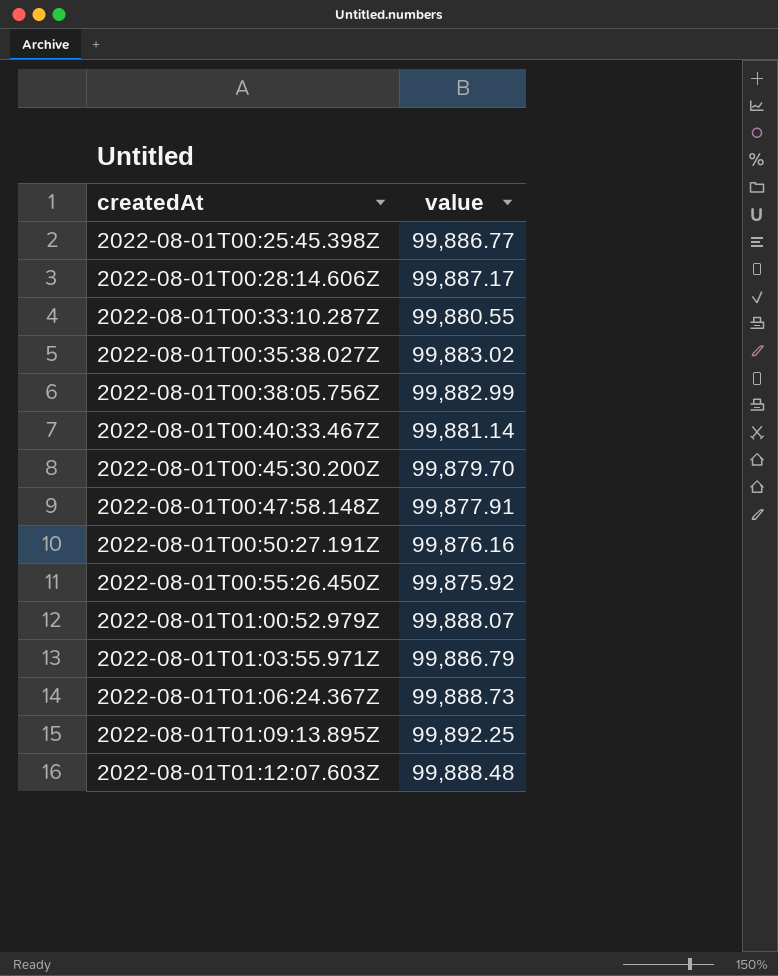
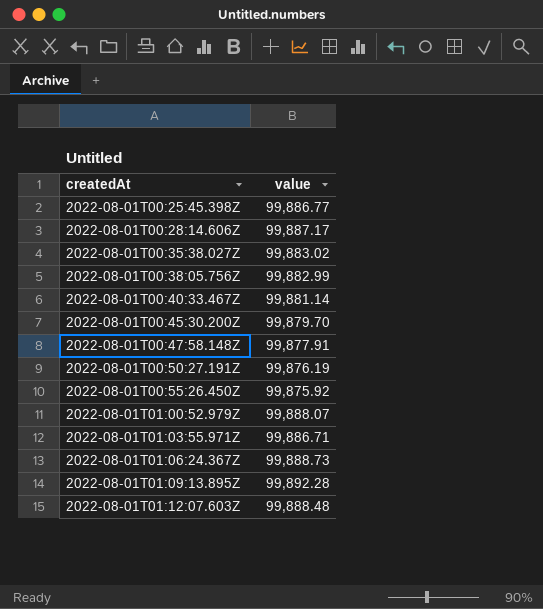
row 2022-08-01T00:33:10.287Z: 99,880.55 -> none
2022-08-01T00:50:27.191Z | value: 99,876.16 -> 99,876.19
2022-08-01T01:03:55.971Z | value: 99,886.79 -> 99,886.71
2022-08-01T01:09:13.895Z | value: 99,892.25 -> 99,892.28

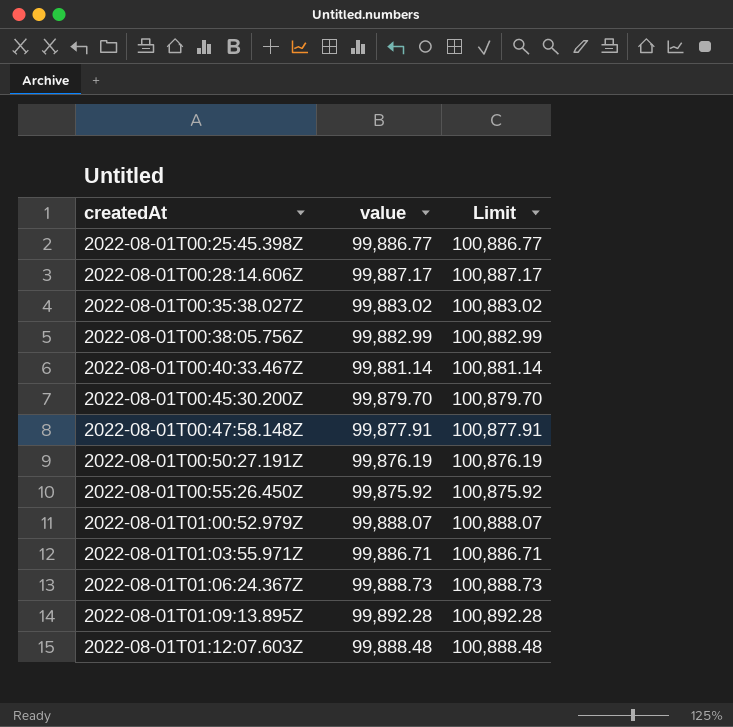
column Limit | formula: none -> [value] + 1000

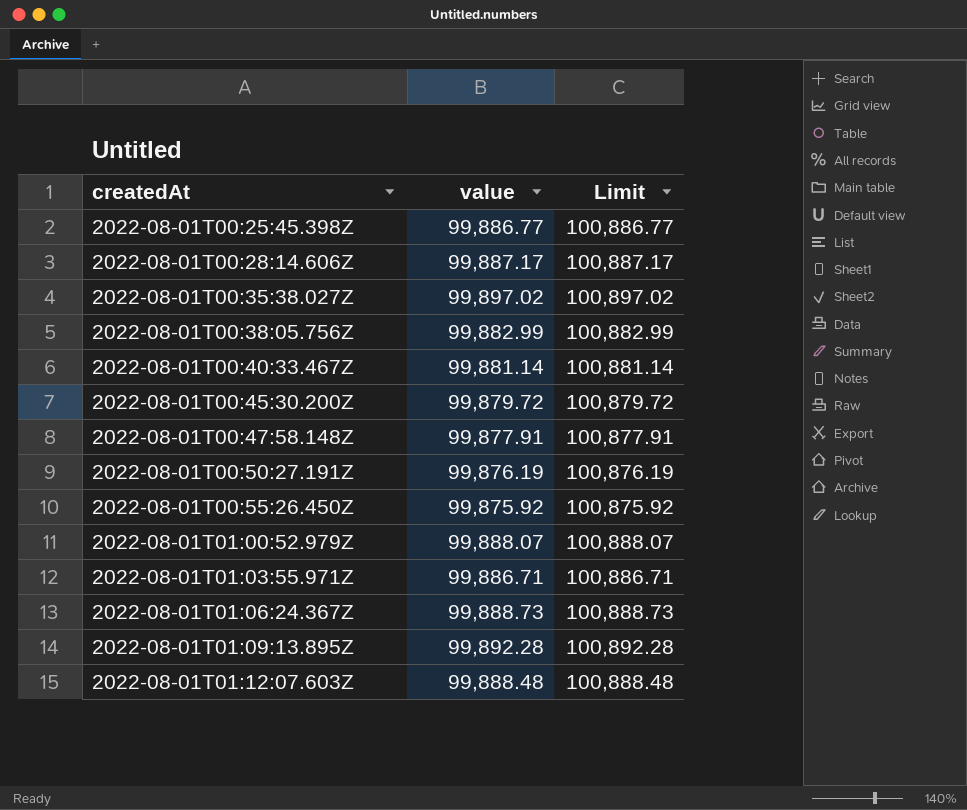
2022-08-01T00:35:38.027Z | value: 99,883.02 -> 99,897.02
2022-08-01T00:35:38.027Z | Limit: 100,883.02 -> 100,897.02
2022-08-01T00:45:30.200Z | value: 99,879.70 -> 99,879.72
2022-08-01T00:45:30.200Z | Limit: 100,879.70 -> 100,879.72

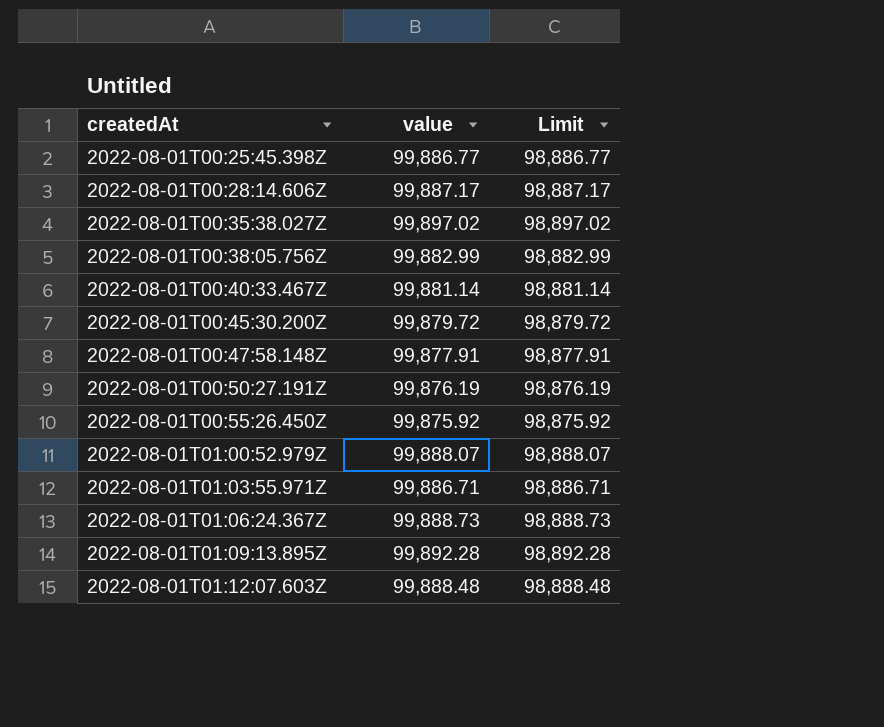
column Limit | formula: [value] + 1000 -> [value] - 1000

